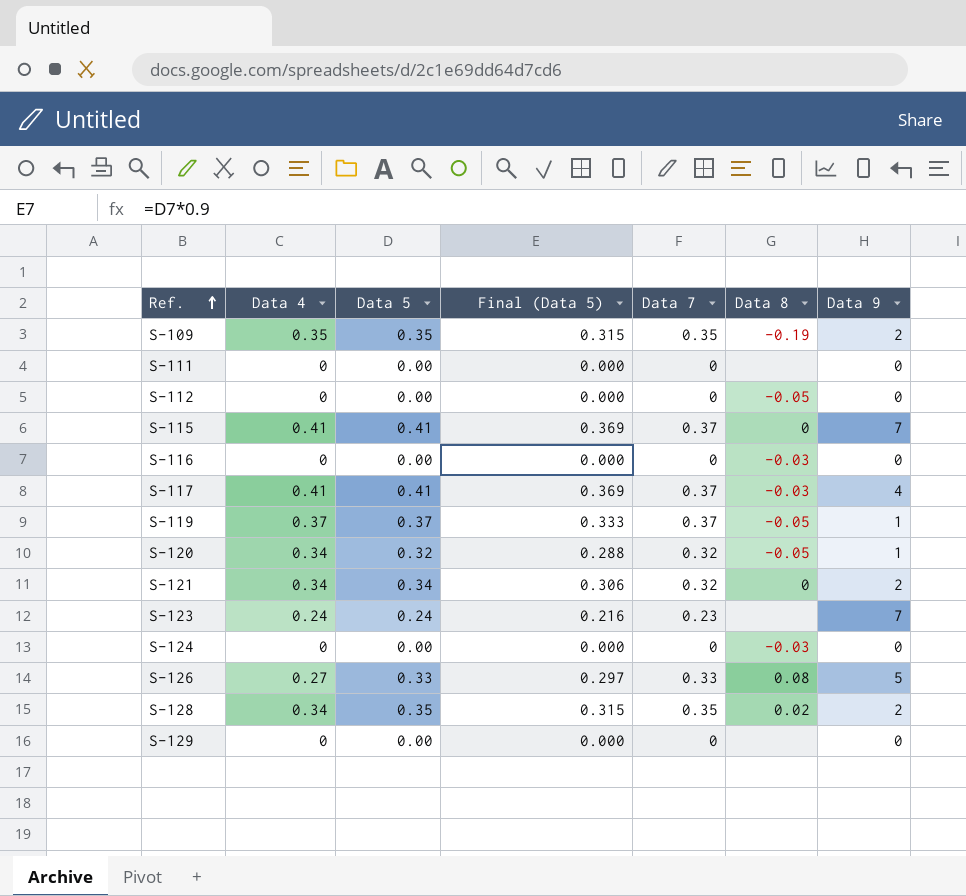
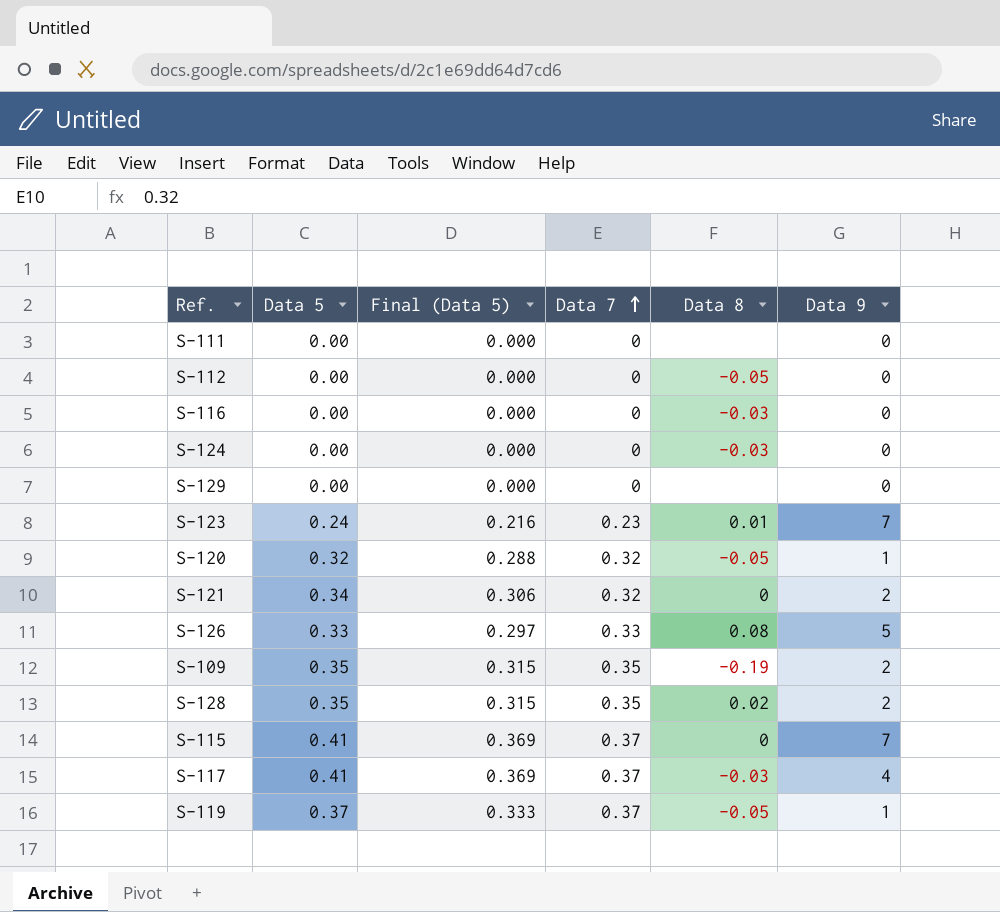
row order: Ref. ascending -> Data 7 ascending
column Data 4 | position: 2 -> none
S-123 | Data 8: none -> 0.01

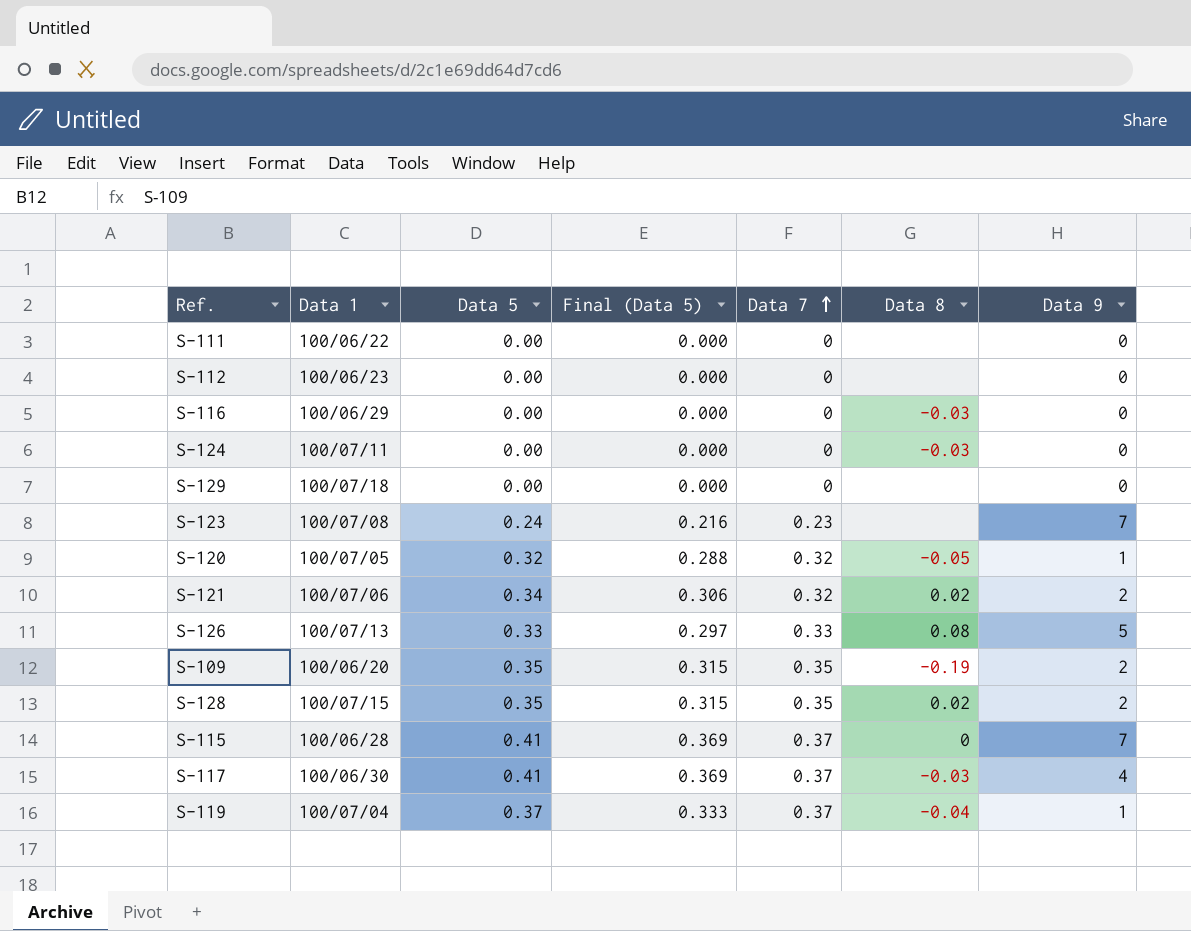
column Data 1 | position: none -> 2
S-112 | Data 8: -0.05 -> none
S-123 | Data 8: 0.01 -> none
S-121 | Data 8: 0 -> 0.02
S-119 | Data 8: -0.05 -> -0.04

